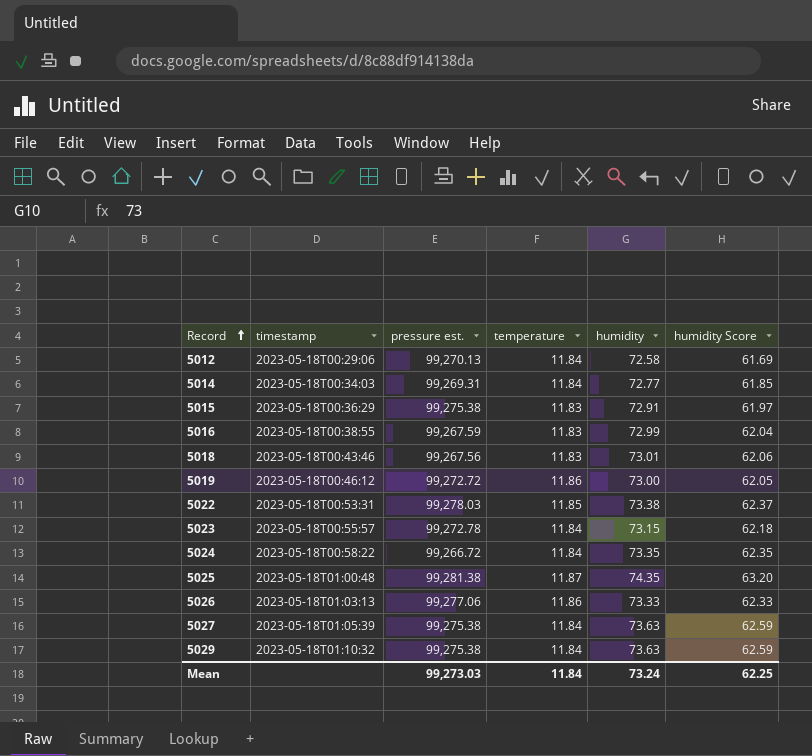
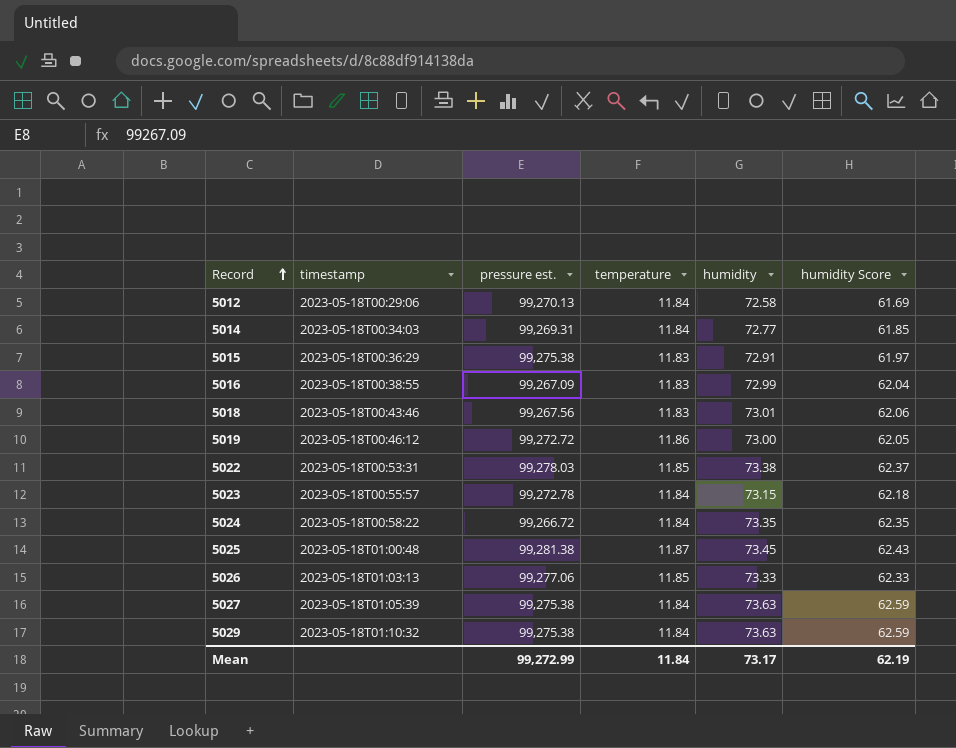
5016 | pressure est.: 99,267.59 -> 99,267.09
5025 | humidity: 74.35 -> 73.45
5025 | humidity Score: 63.20 -> 62.43
5026 | temperature: 11.86 -> 11.85
Mean | pressure est.: 99,273.03 -> 99,272.99
Mean | humidity: 73.24 -> 73.17
Mean | humidity Score: 62.25 -> 62.19

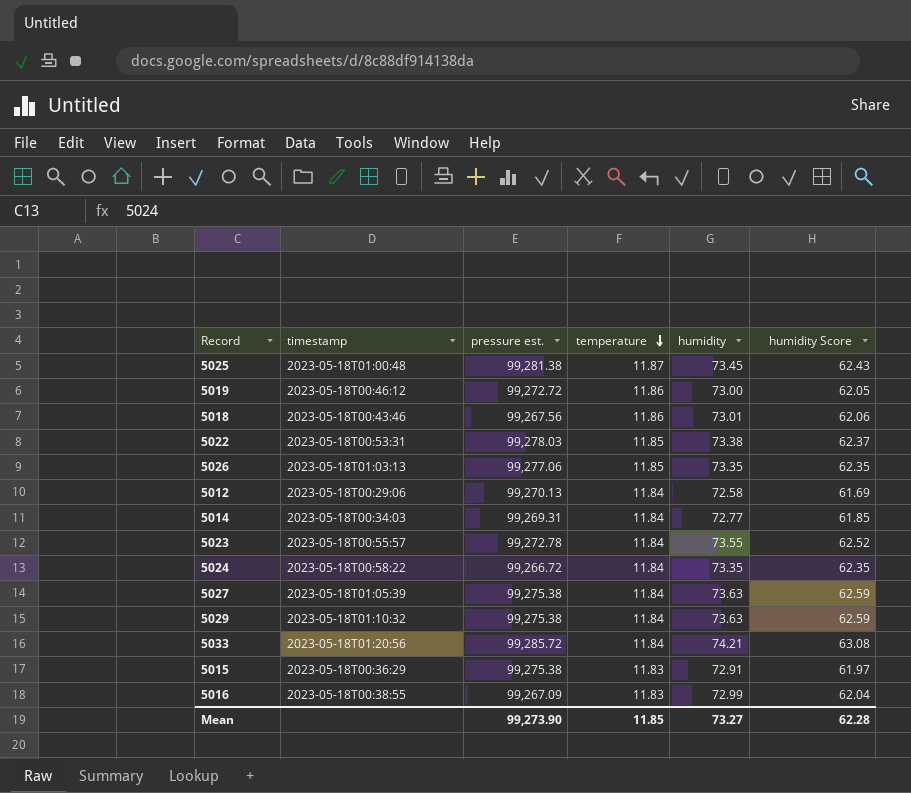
row order: Record ascending -> temperature descending
5018 | temperature: 11.83 -> 11.86
5026 | humidity: 73.33 -> 73.35
5026 | humidity Score: 62.33 -> 62.35
5023 | humidity: 73.15 -> 73.55
5023 | humidity Score: 62.18 -> 62.52
row 5033: none -> 2023-05-18T01:20:56 | 99,285.72 | 11.84 | 74.21 | 63.08
Mean | pressure est.: 99,272.99 -> 99,273.90
Mean | temperature: 11.84 -> 11.85
Mean | humidity: 73.17 -> 73.27
Mean | humidity Score: 62.19 -> 62.28

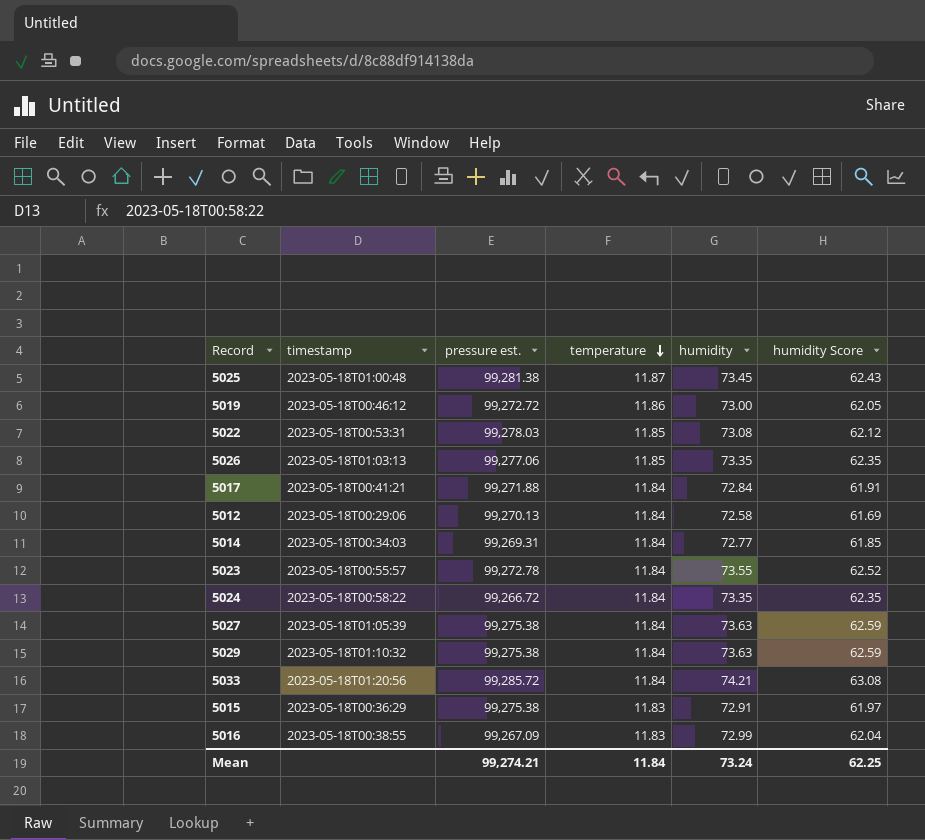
row 5018: 2023-05-18T00:43:46 | 99,267.56 | 11.86 | 73.01 | 62.06 -> none
5022 | humidity: 73.38 -> 73.08
5022 | humidity Score: 62.37 -> 62.12
row 5017: none -> 2023-05-18T00:41:21 | 99,271.88 | 11.84 | 72.84 | 61.91
Mean | pressure est.: 99,273.90 -> 99,274.21
Mean | temperature: 11.85 -> 11.84
Mean | humidity: 73.27 -> 73.24
Mean | humidity Score: 62.28 -> 62.25

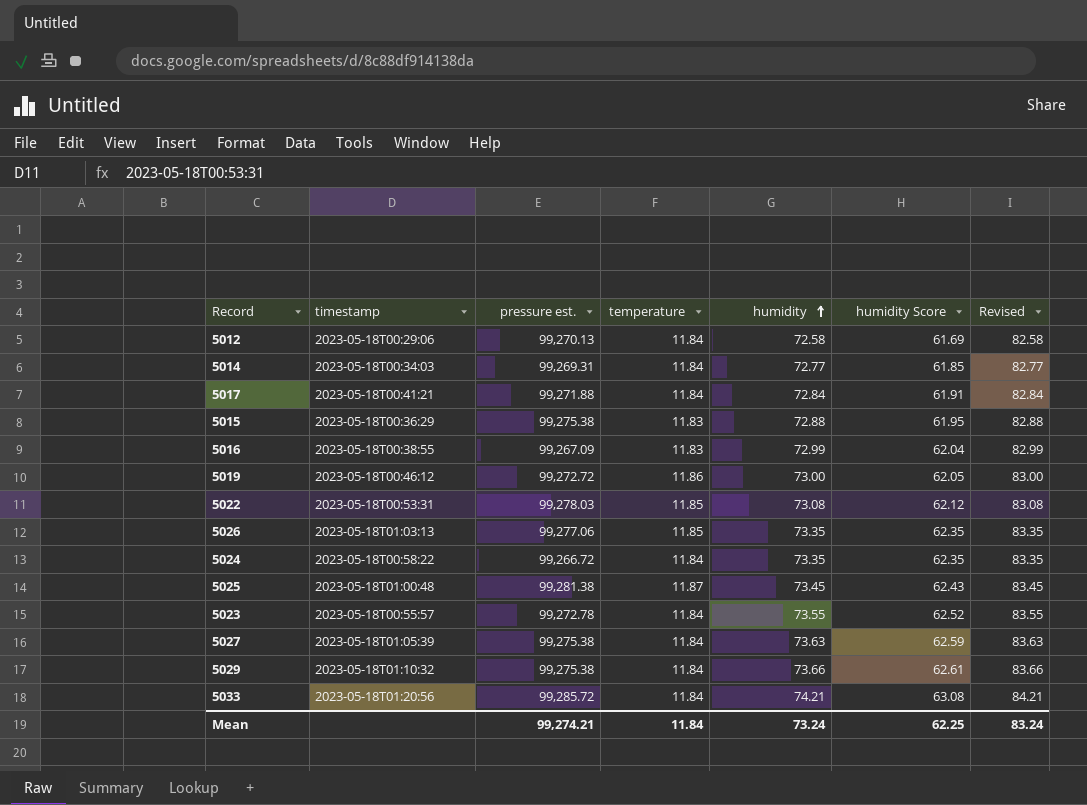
row order: temperature descending -> humidity ascending
column Revised | formula: none -> [humidity] + 10
5015 | humidity: 72.91 -> 72.88
5015 | humidity Score: 61.97 -> 61.95
5029 | humidity: 73.63 -> 73.66
5029 | humidity Score: 62.59 -> 62.61

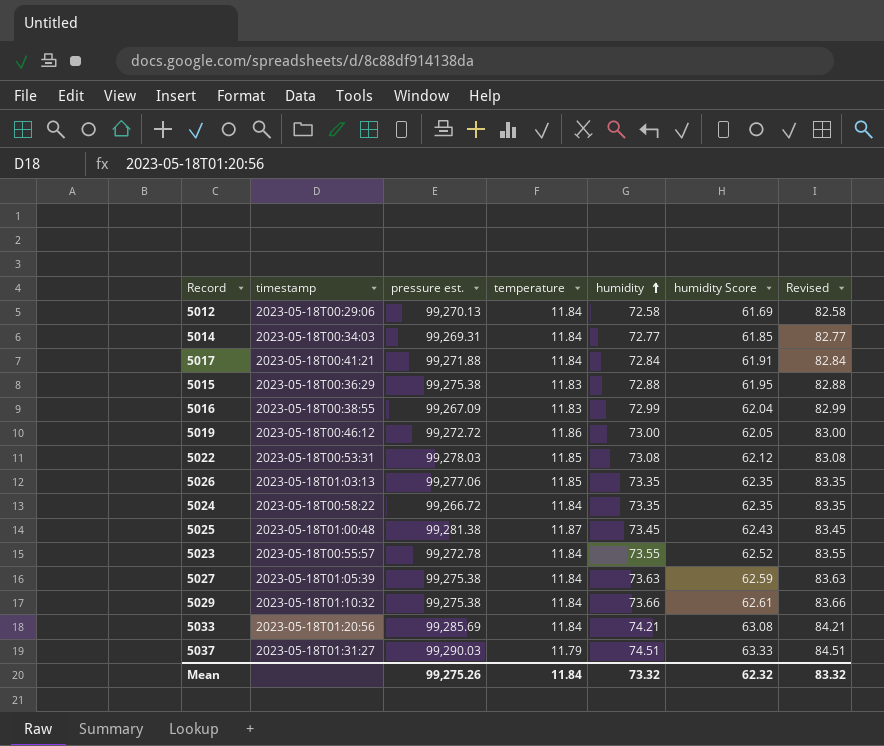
5033 | pressure est.: 99,285.72 -> 99,285.69
row 5037: none -> 2023-05-18T01:31:27 | 99,290.03 | 11.79 | 74.51 | 63.33 | 84.51
Mean | pressure est.: 99,274.21 -> 99,275.26
Mean | humidity: 73.24 -> 73.32
Mean | humidity Score: 62.25 -> 62.32
Mean | Revised: 83.24 -> 83.32

